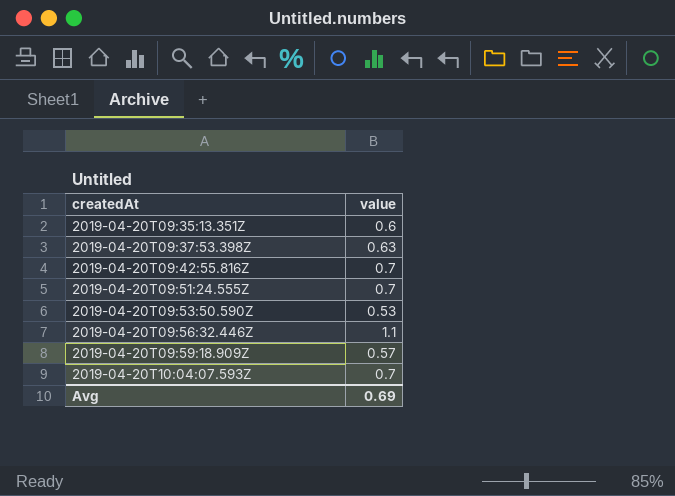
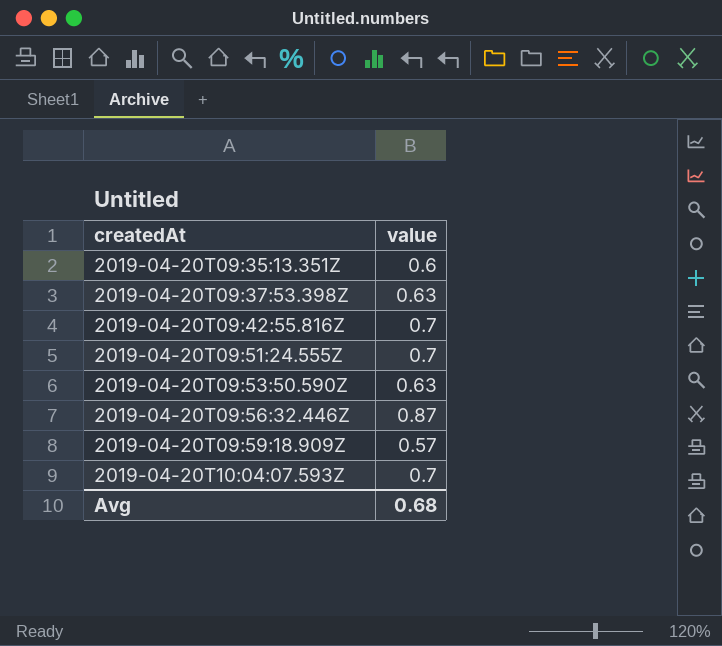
2019-04-20T09:53:50.590Z | value: 0.53 -> 0.63
2019-04-20T09:56:32.446Z | value: 1.1 -> 0.87
Avg | value: 0.69 -> 0.68

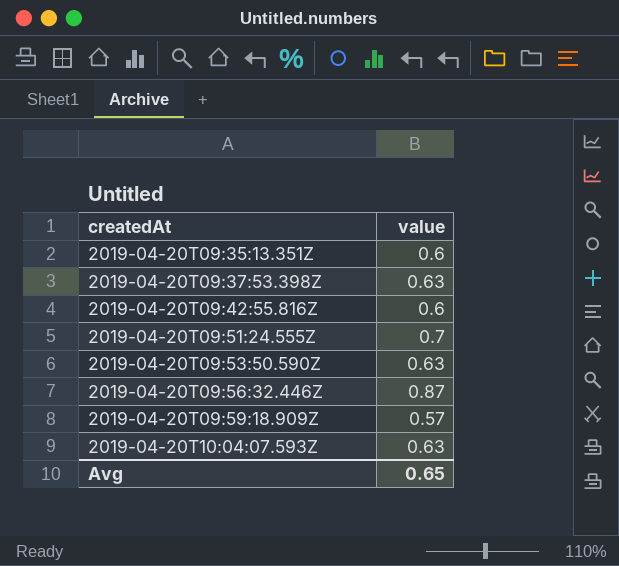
2019-04-20T09:42:55.816Z | value: 0.7 -> 0.6
2019-04-20T10:04:07.593Z | value: 0.7 -> 0.63
Avg | value: 0.68 -> 0.65

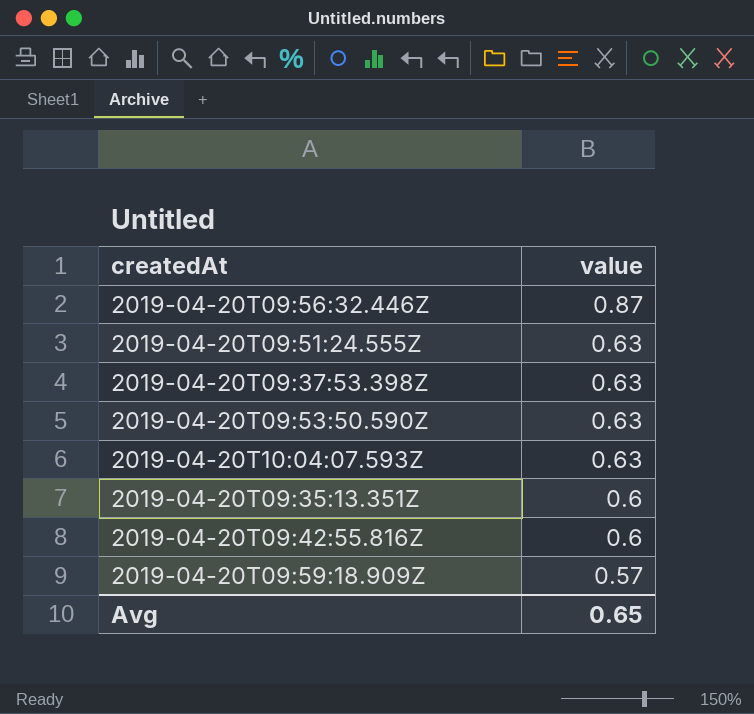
row order: createdAt ascending -> value descending
2019-04-20T09:51:24.555Z | value: 0.7 -> 0.63

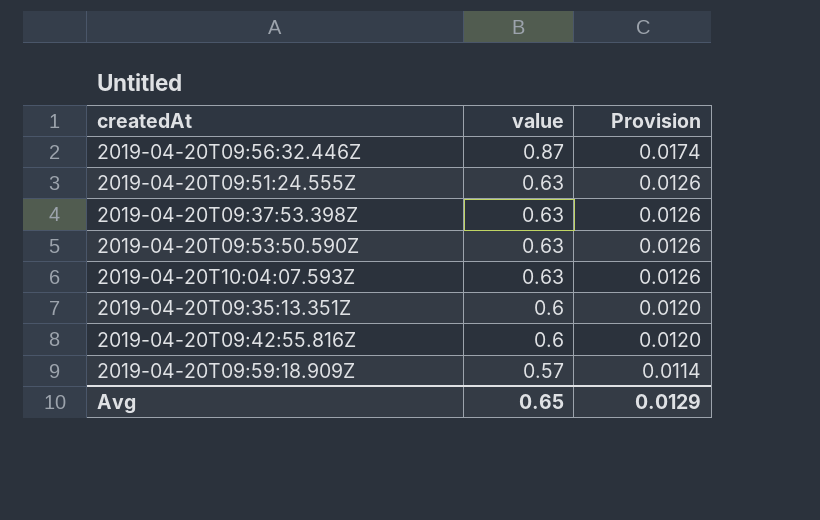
column Provision | formula: none -> [value] * 0.02

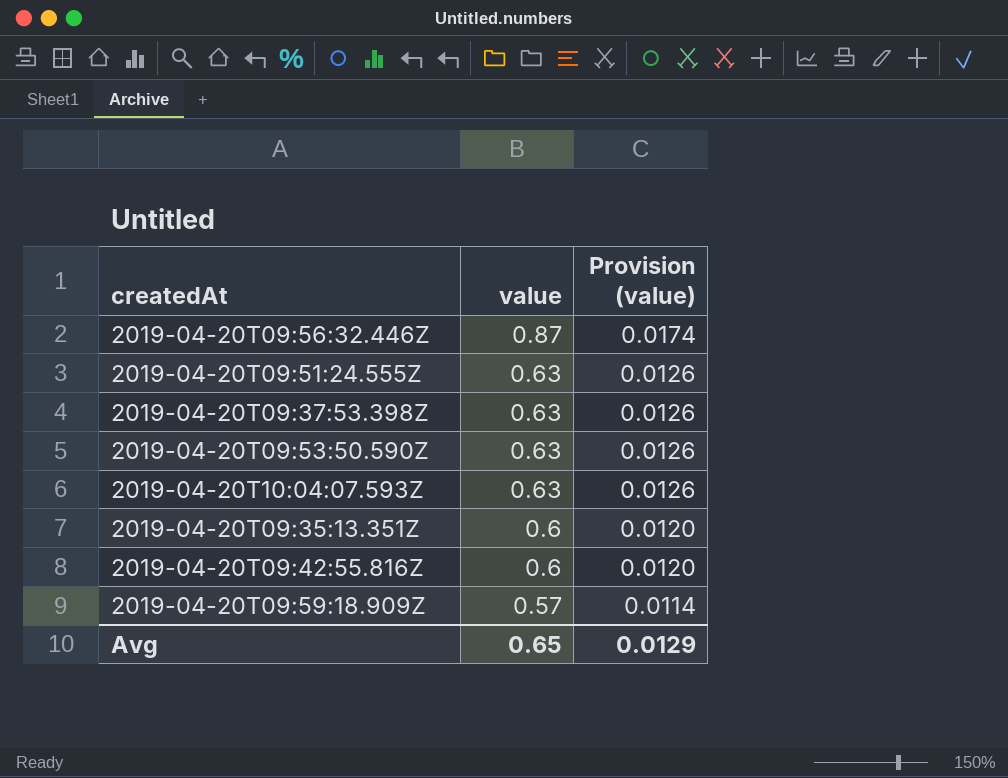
column name: Provision -> Provision (value)

